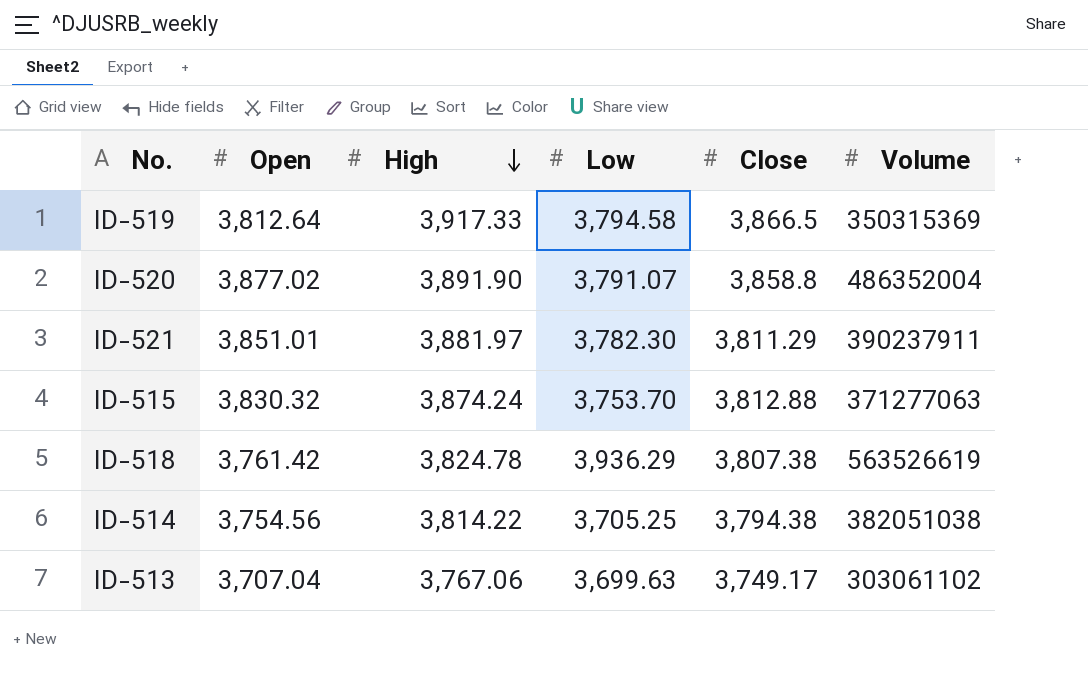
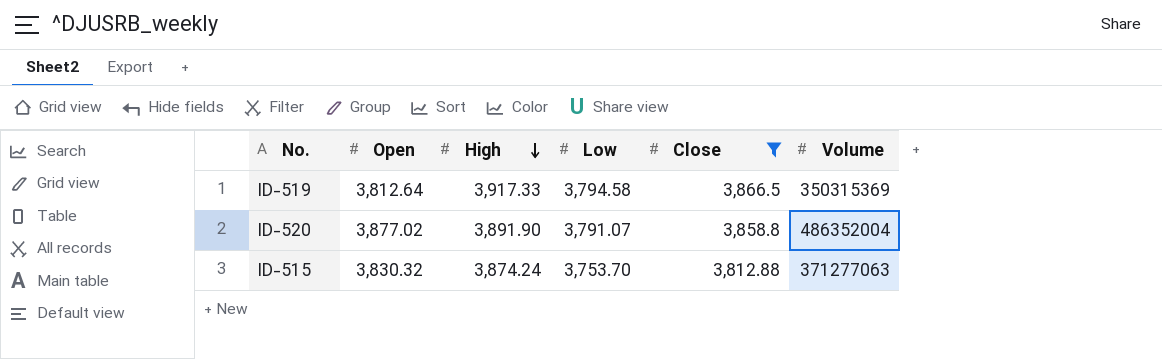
filter: none -> Close >= 3,812.88

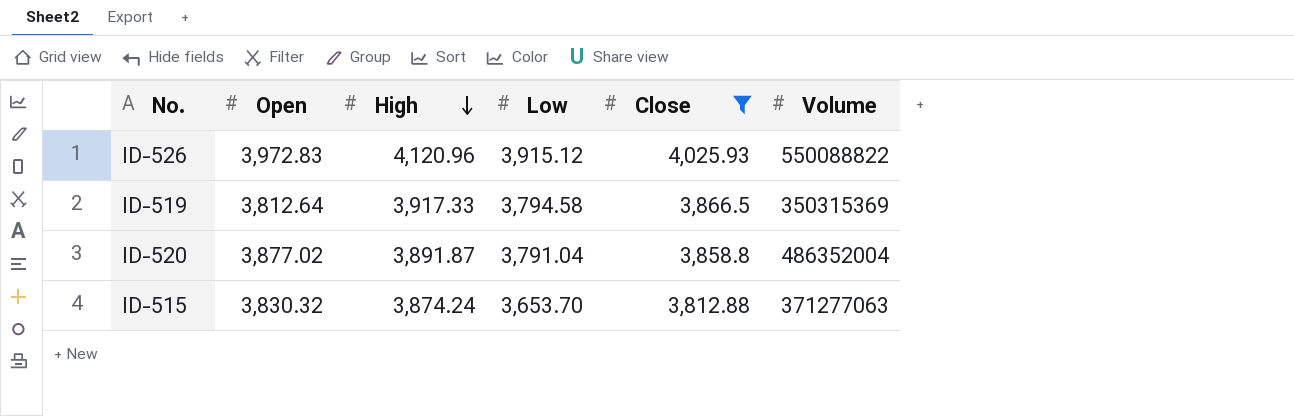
row ID-526: none -> 3,972.83 | 4,120.96 | 3,915.12 | 4,025.93 | 550088822
ID-520 | High: 3,891.90 -> 3,891.87
ID-520 | Low: 3,791.07 -> 3,791.04
ID-515 | Low: 3,753.70 -> 3,653.70

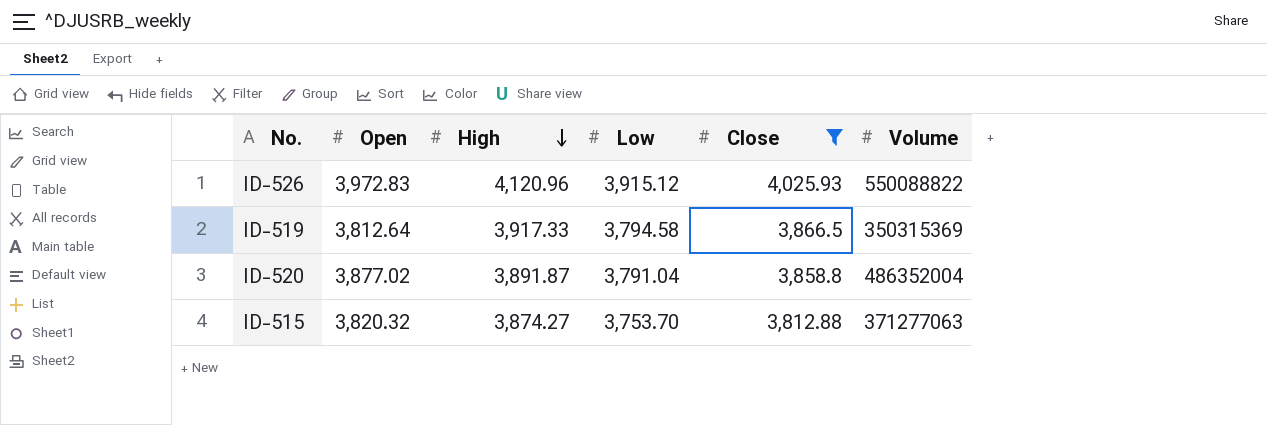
ID-515 | Open: 3,830.32 -> 3,820.32
ID-515 | High: 3,874.24 -> 3,874.27
ID-515 | Low: 3,653.70 -> 3,753.70

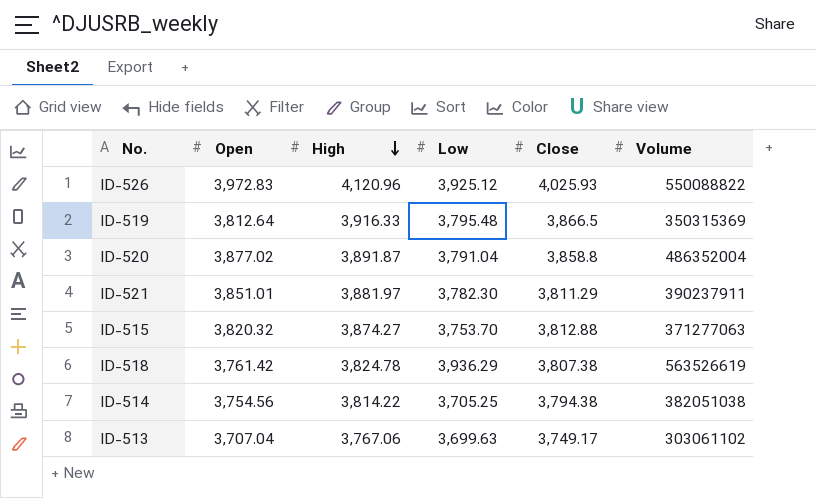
filter: Close >= 3,812.88 -> none
ID-526 | Low: 3,915.12 -> 3,925.12
ID-519 | High: 3,917.33 -> 3,916.33
ID-519 | Low: 3,794.58 -> 3,795.48

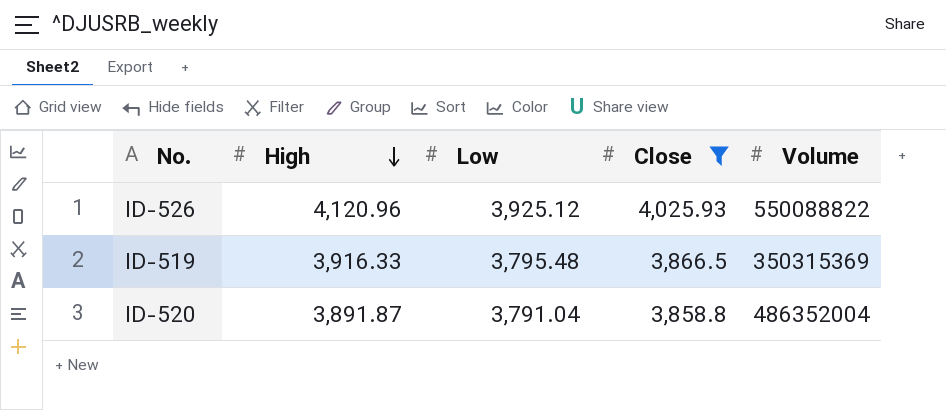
filter: none -> Close >= 3,858.8
column Open | position: 2 -> none

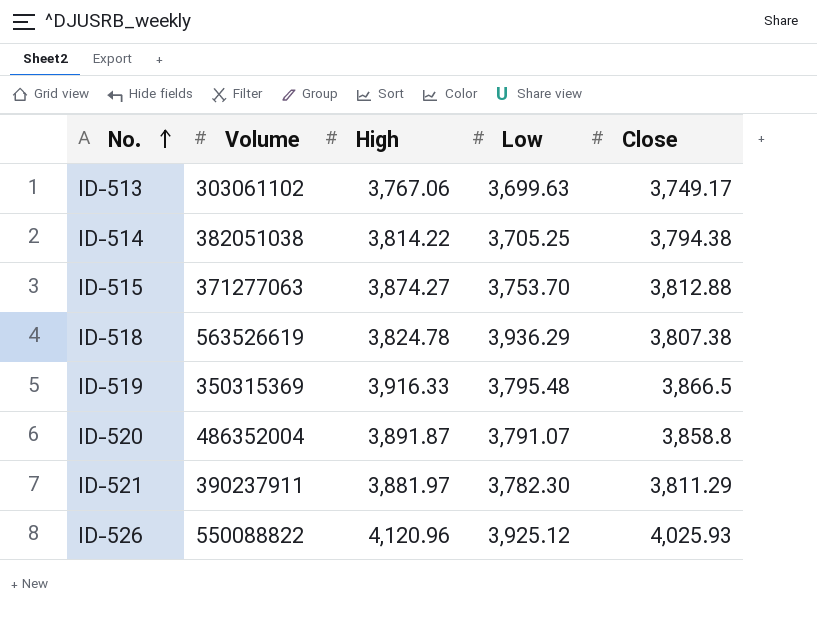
filter: Close >= 3,858.8 -> none
row order: High descending -> No. ascending
column Volume | position: 5 -> 2
ID-520 | Low: 3,791.04 -> 3,791.07

